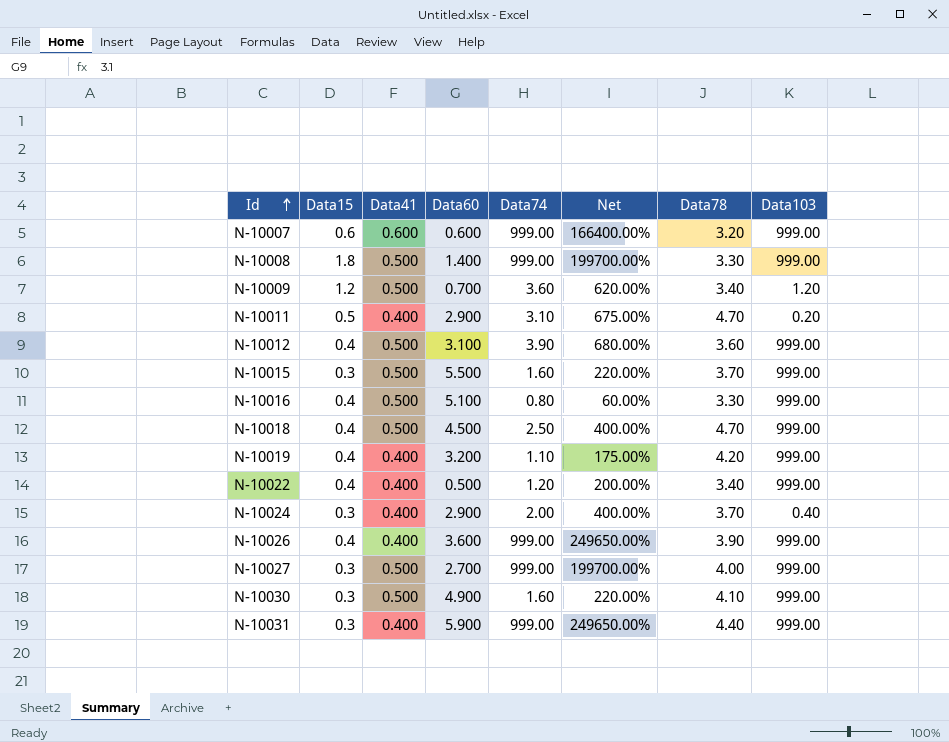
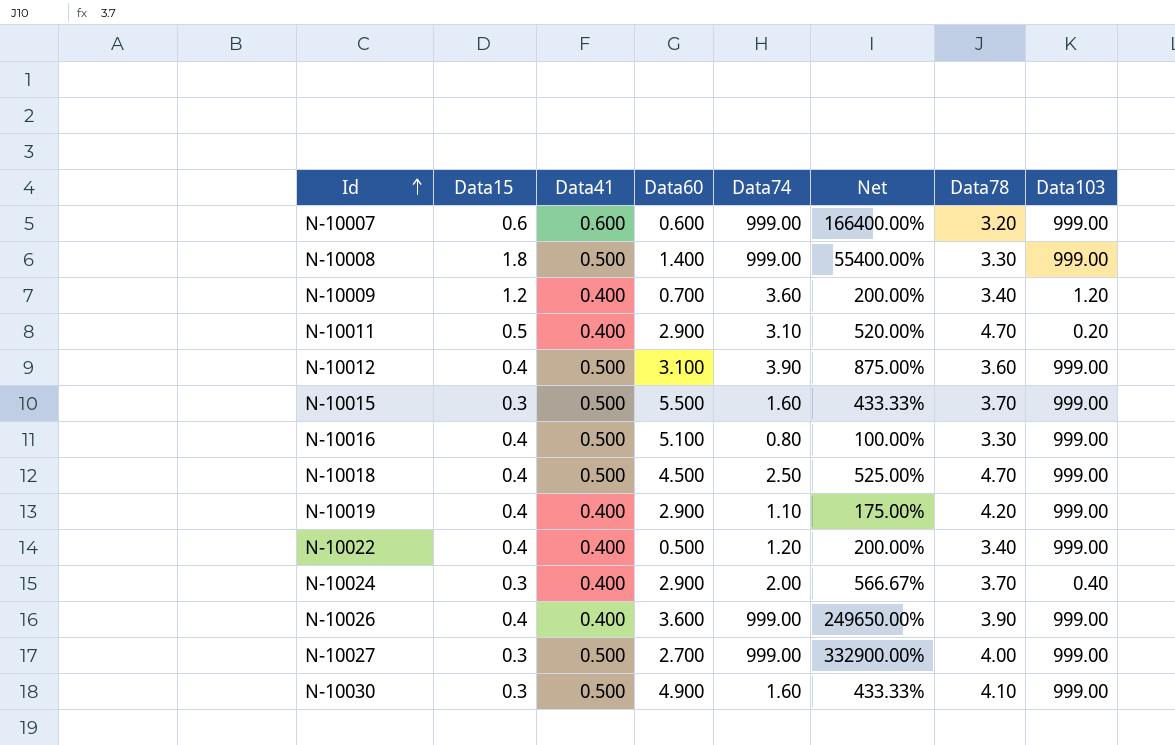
column Net | formula: ([Data74] - [Data41]) / [Data41] -> ([Data74] - [Data15]) / [Data15]
row N-10031: 0.3 | 0.400 | 5.900 | 999.00 | 249650.00% | 4.40 | 999.00 -> none
N-10009 | Data41: 0.500 -> 0.400
N-10019 | Data60: 3.200 -> 2.900

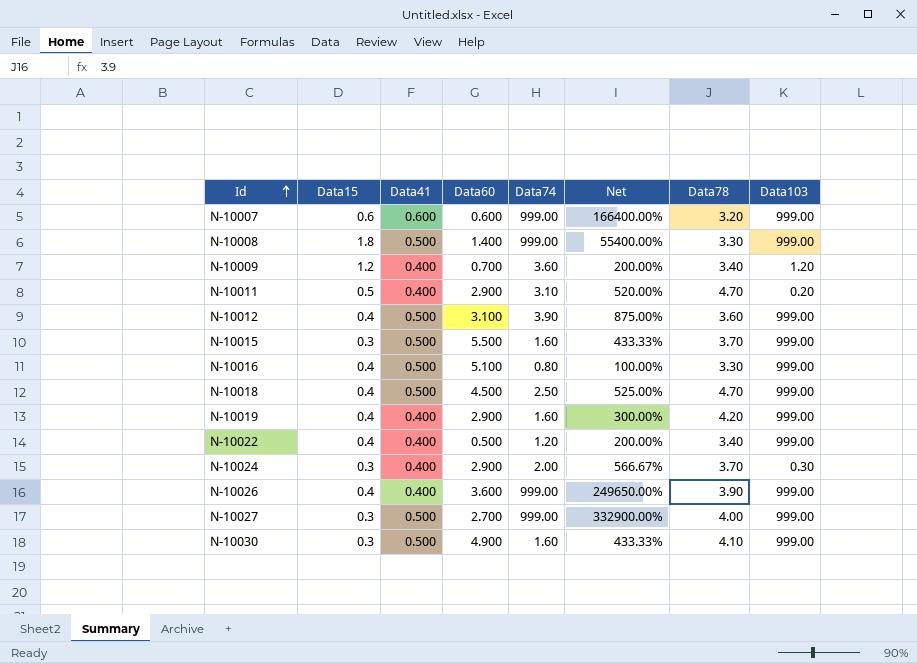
N-10019 | Data74: 1.10 -> 1.60
N-10019 | Net: 175.00% -> 300.00%
N-10024 | Data103: 0.40 -> 0.30

